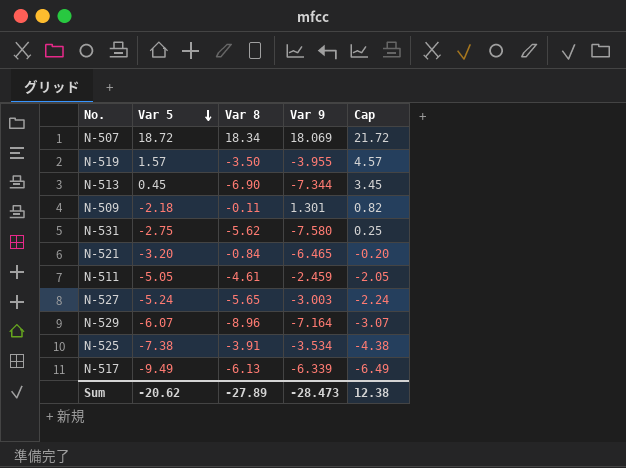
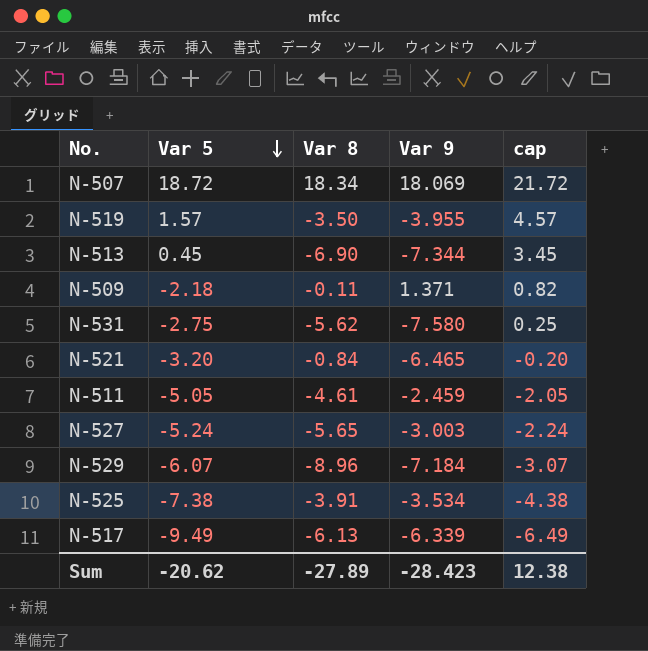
column name: Cap -> cap
N-509 | Var 9: 1.301 -> 1.371
N-529 | Var 9: -7.164 -> -7.184
Sum | Var 9: -28.473 -> -28.423

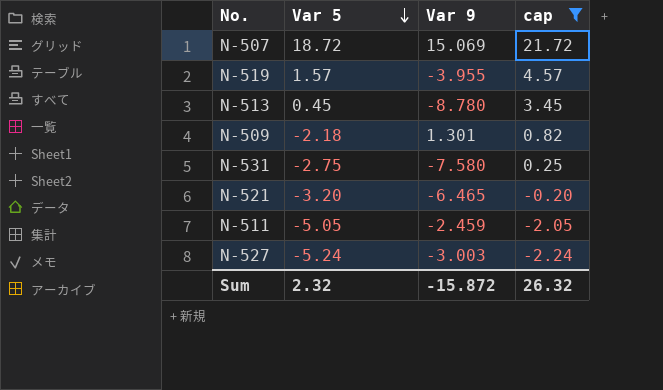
filter: none -> cap >= -2.24
column Var 8 | position: 3 -> none
N-507 | Var 9: 18.069 -> 15.069
N-513 | Var 9: -7.344 -> -8.780
N-509 | Var 9: 1.371 -> 1.301
Sum | Var 5: -20.62 -> 2.32
Sum | Var 9: -28.423 -> -15.872
Sum | cap: 12.38 -> 26.32

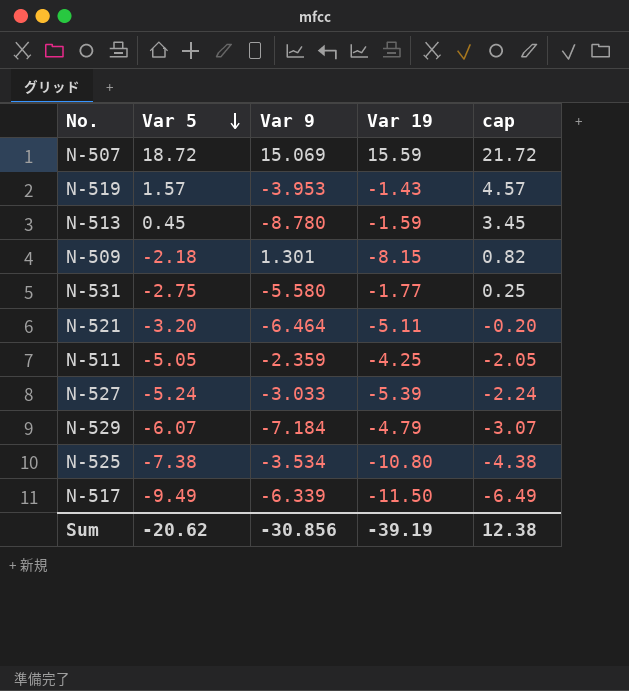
filter: cap >= -2.24 -> none
column Var 19 | position: none -> 4
N-519 | Var 9: -3.955 -> -3.953
N-531 | Var 9: -7.580 -> -5.580
N-521 | Var 9: -6.465 -> -6.464
N-511 | Var 9: -2.459 -> -2.359
N-527 | Var 9: -3.003 -> -3.033
Sum | Var 5: 2.32 -> -20.62
Sum | Var 9: -15.872 -> -30.856
Sum | cap: 26.32 -> 12.38

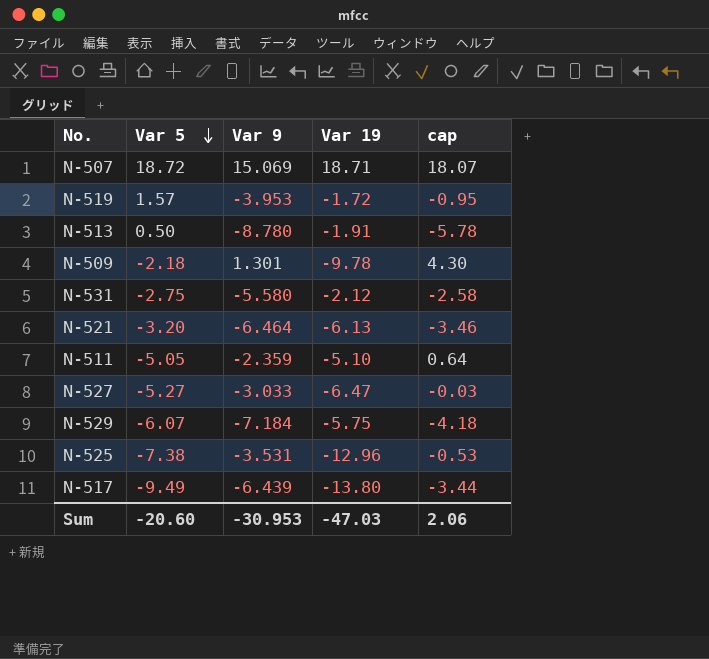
column cap | formula: [Var 5] + 3 -> [Var 9] + 3
N-507 | Var 19: 15.59 -> 18.71
N-519 | Var 19: -1.43 -> -1.72
N-513 | Var 5: 0.45 -> 0.50
N-513 | Var 19: -1.59 -> -1.91
N-509 | Var 19: -8.15 -> -9.78
N-531 | Var 19: -1.77 -> -2.12
N-521 | Var 19: -5.11 -> -6.13
N-511 | Var 19: -4.25 -> -5.10
N-527 | Var 5: -5.24 -> -5.27
N-527 | Var 19: -5.39 -> -6.47
N-529 | Var 19: -4.79 -> -5.75
N-525 | Var 9: -3.534 -> -3.531
N-525 | Var 19: -10.80 -> -12.96
N-517 | Var 9: -6.339 -> -6.439
N-517 | Var 19: -11.50 -> -13.80
Sum | Var 5: -20.62 -> -20.60
Sum | Var 9: -30.856 -> -30.953
Sum | Var 19: -39.19 -> -47.03
Sum | cap: 12.38 -> 2.06

